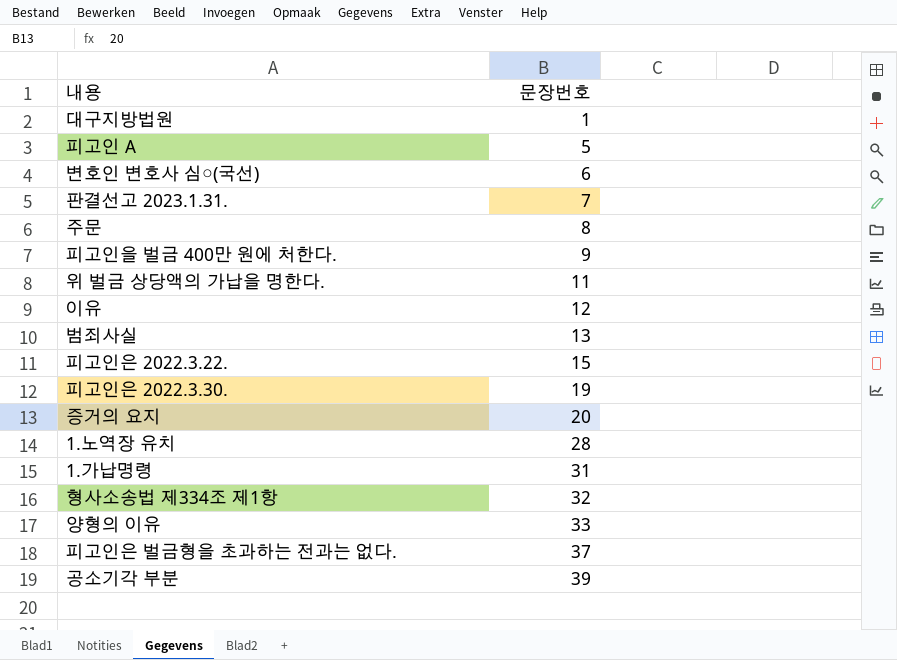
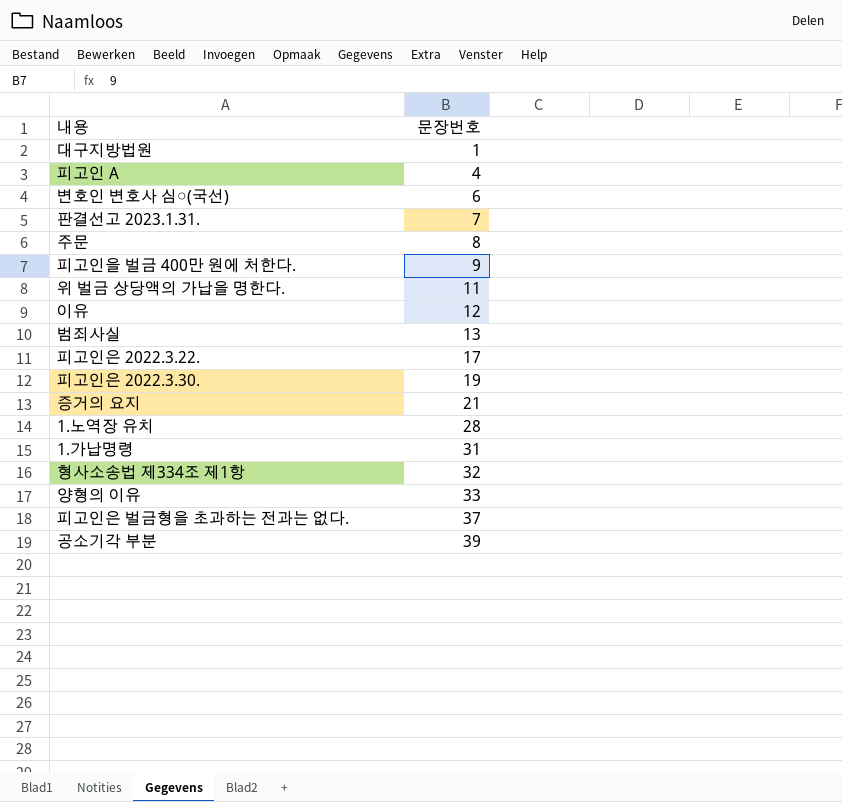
피고인 A | 문장번호: 5 -> 4
피고인은 2022.3.22. | 문장번호: 15 -> 17
증거의 요지 | 문장번호: 20 -> 21

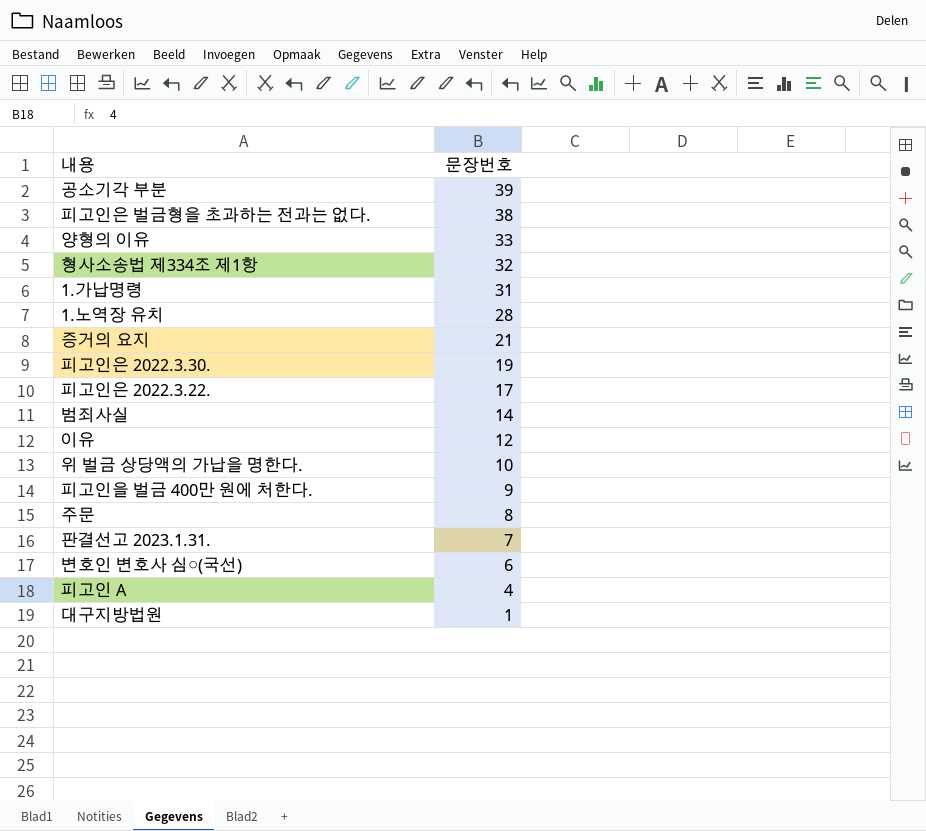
row order: 문장번호 ascending -> 문장번호 descending
피고인은 벌금형을 초과하는 전과는 없다. | 문장번호: 37 -> 38
범죄사실 | 문장번호: 13 -> 14
위 벌금 상당액의 가납을 명한다. | 문장번호: 11 -> 10

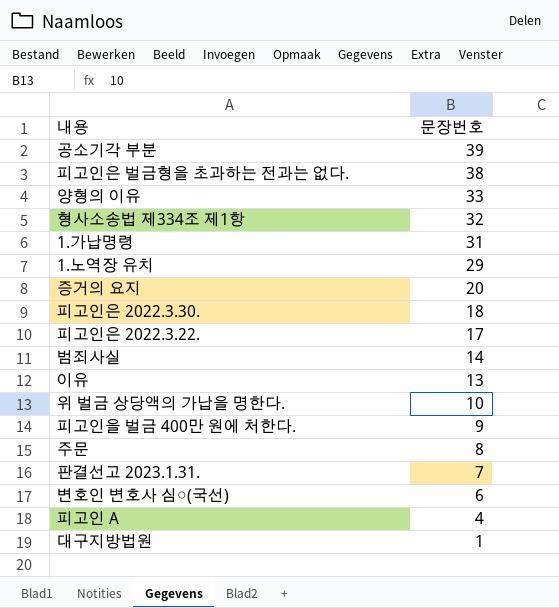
1.노역장 유치 | 문장번호: 28 -> 29
증거의 요지 | 문장번호: 21 -> 20
피고인은 2022.3.30. | 문장번호: 19 -> 18
이유 | 문장번호: 12 -> 13

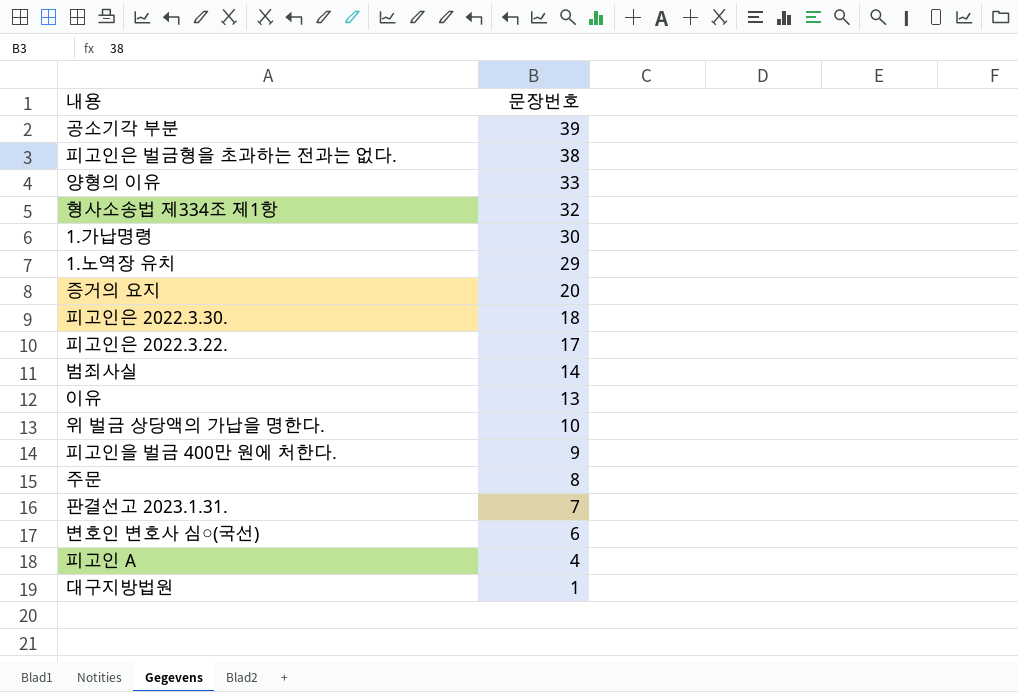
1.가납명령 | 문장번호: 31 -> 30

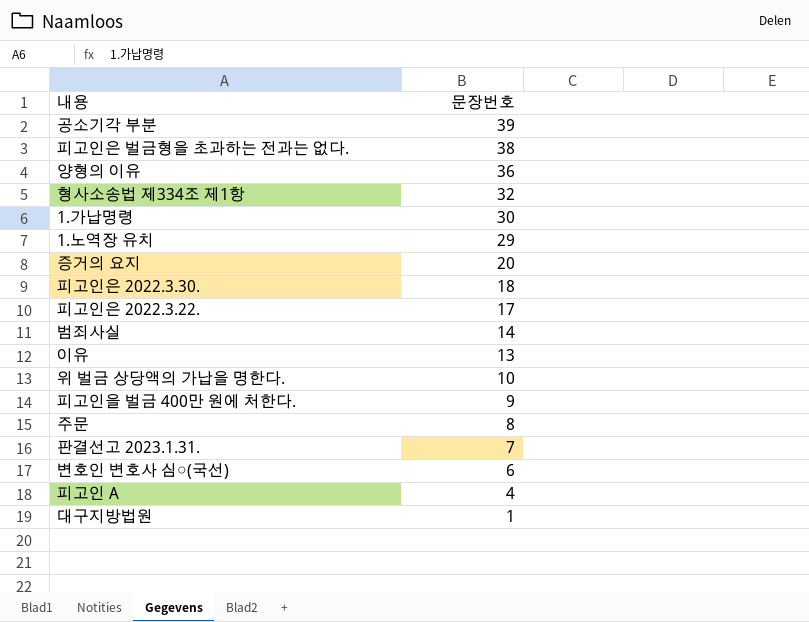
양형의 이유 | 문장번호: 33 -> 36

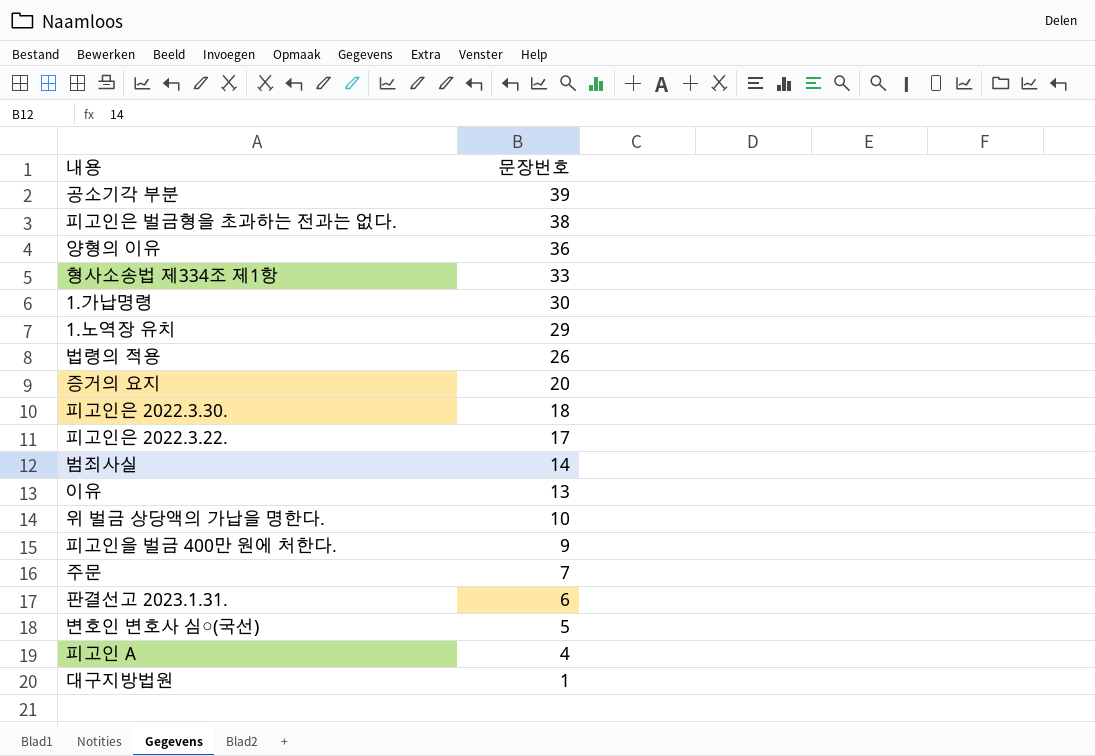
형사소송법 제334조 제1항 | 문장번호: 32 -> 33
row 법령의 적용: none -> 26
주문 | 문장번호: 8 -> 7
판결선고 2023.1.31. | 문장번호: 7 -> 6
변호인 변호사 심○(국선) | 문장번호: 6 -> 5

